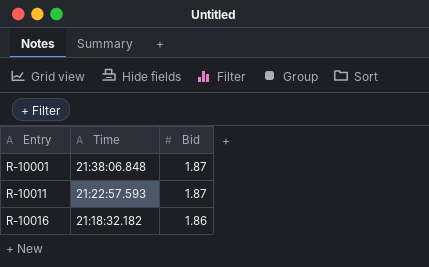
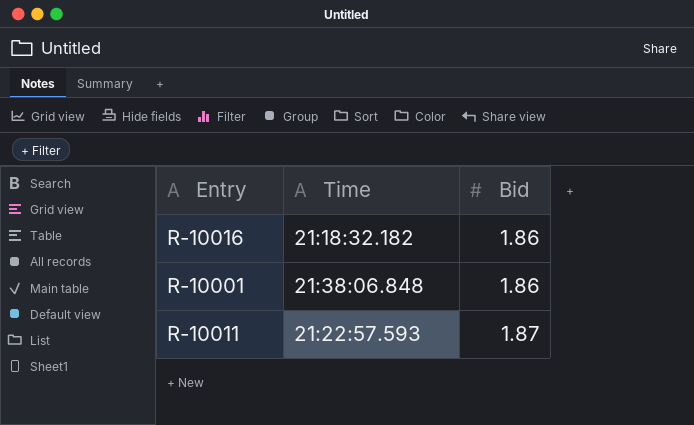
row order: Entry ascending -> Bid ascending
R-10001 | Bid: 1.87 -> 1.86

